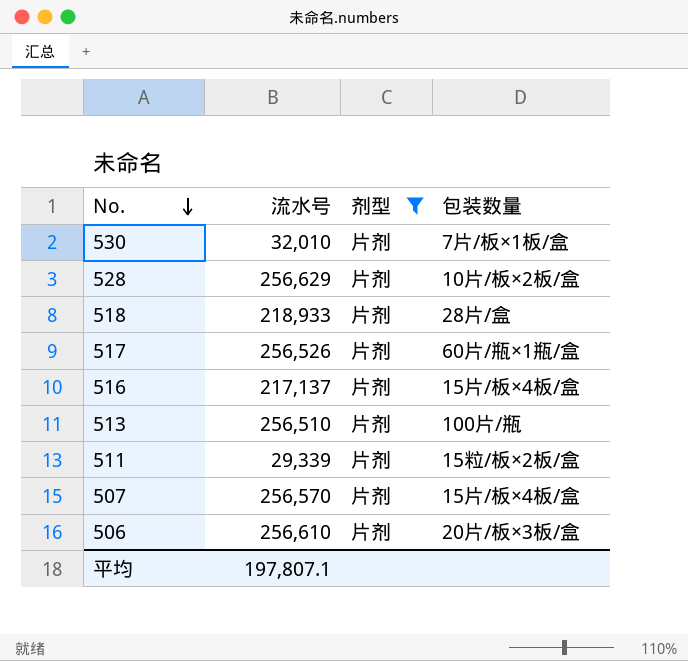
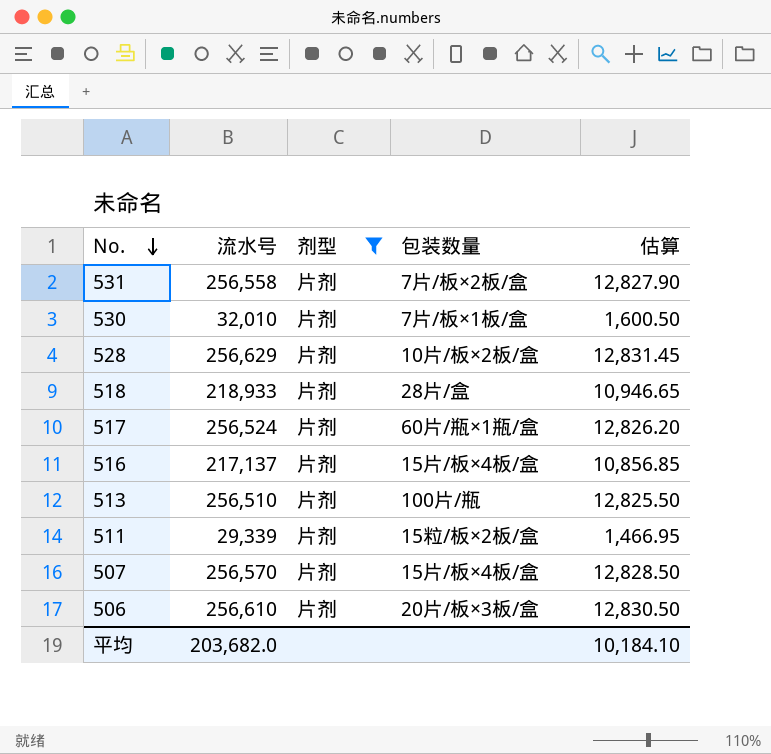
column 估算 | formula: none -> [流水号] * 0.05
row 531: none -> 256,558 | 片剂 | 7片/板×2板/盒 | 12,827.90
517 | 流水号: 256,526 -> 256,524
平均 | 流水号: 197,807.1 -> 203,682.0

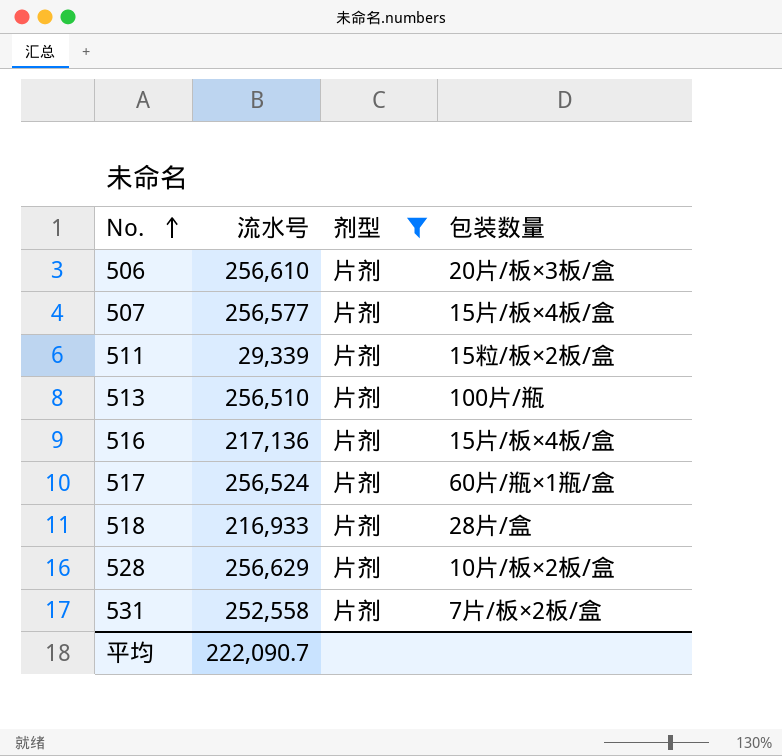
row order: No. descending -> No. ascending
column 估算 | formula: [流水号] * 0.05 -> none
row 530: 32,010 | 片剂 | 7片/板×1板/盒 | 1,600.50 -> none
507 | 流水号: 256,570 -> 256,577
516 | 流水号: 217,137 -> 217,136
518 | 流水号: 218,933 -> 216,933
531 | 流水号: 256,558 -> 252,558
平均 | 流水号: 203,682.0 -> 222,090.7

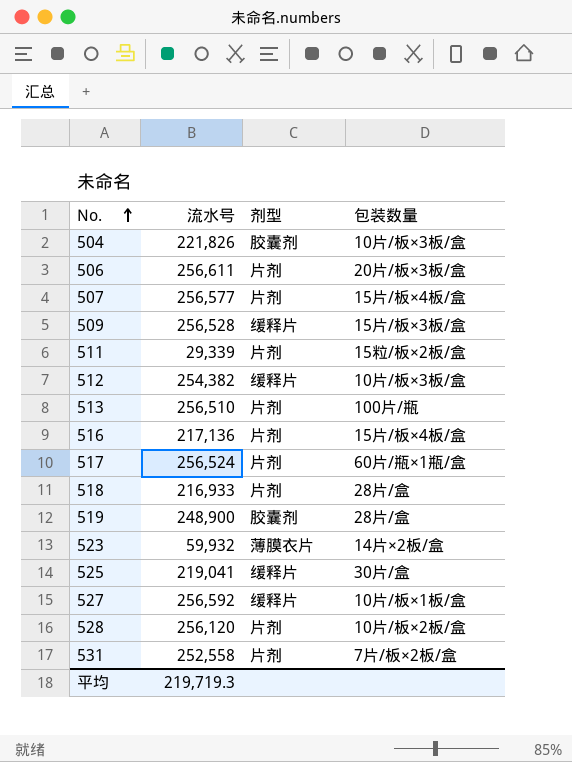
filter: 剂型 = 片剂 -> none
506 | 流水号: 256,610 -> 256,611
528 | 流水号: 256,629 -> 256,120
平均 | 流水号: 222,090.7 -> 219,719.3

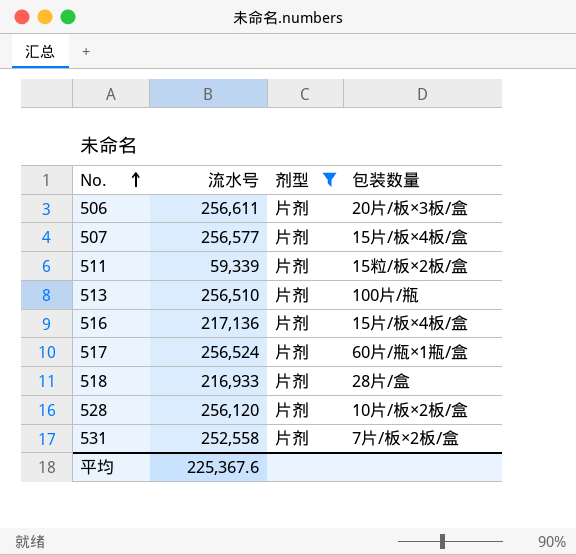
filter: none -> 剂型 = 片剂
511 | 流水号: 29,339 -> 59,339
平均 | 流水号: 219,719.3 -> 225,367.6

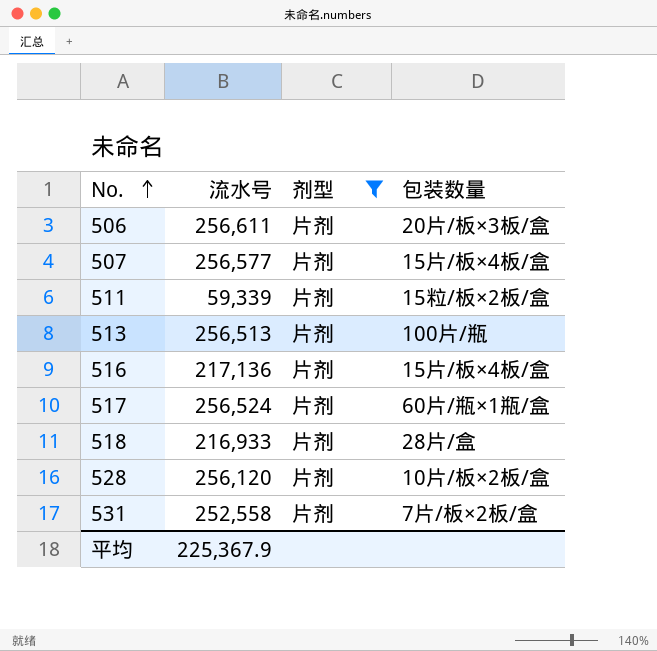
513 | 流水号: 256,510 -> 256,513
平均 | 流水号: 225,367.6 -> 225,367.9

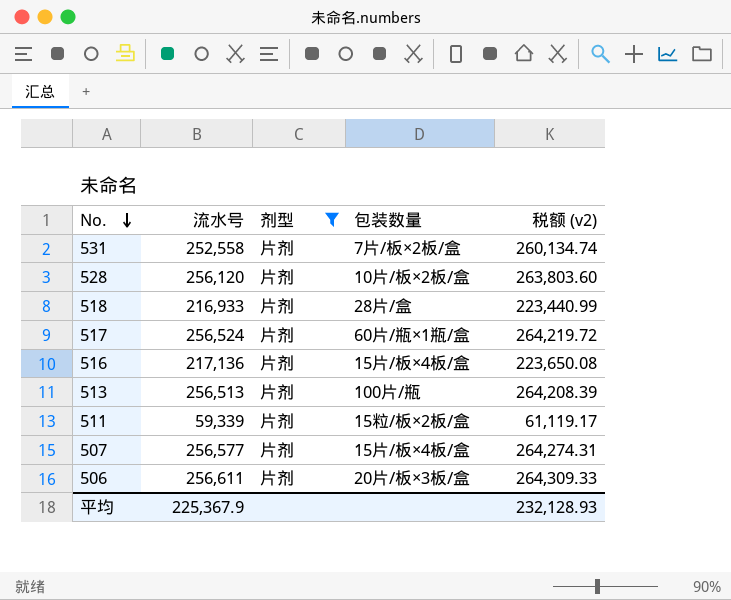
row order: No. ascending -> No. descending
column 税额 (v2) | formula: none -> [流水号] * 1.03

